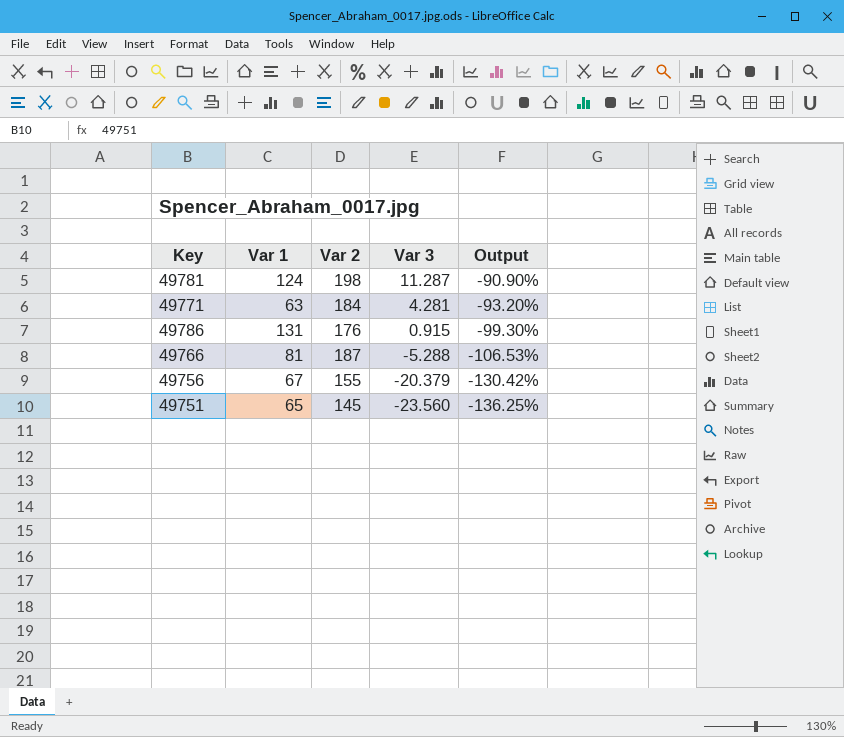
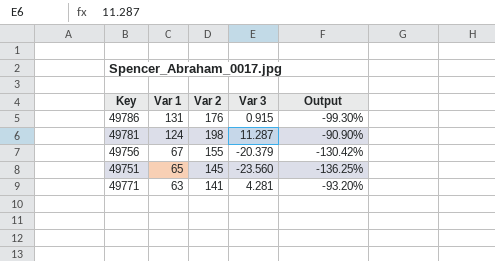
row order: Var 3 descending -> Var 1 descending
row 49766: 81 | 187 | -5.288 | -106.53% -> none
49771 | Var 2: 184 -> 141

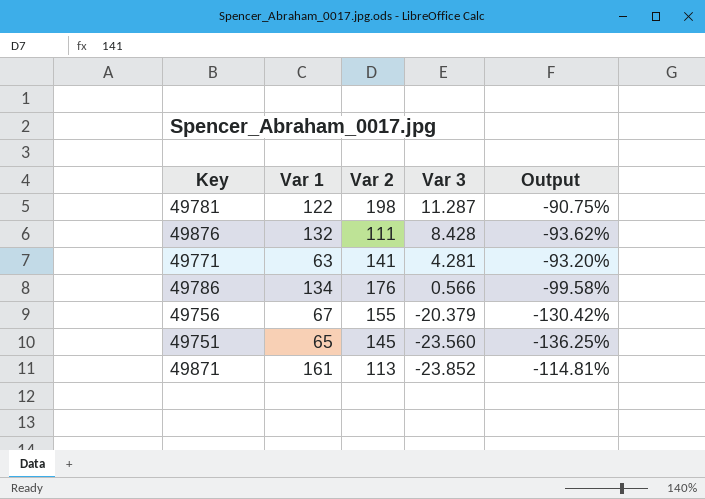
row order: Var 1 descending -> Var 3 descending
49781 | Var 1: 124 -> 122
49781 | Output: -90.90% -> -90.75%
row 49876: none -> 132 | 111 | 8.428 | -93.62%
49786 | Var 1: 131 -> 134
49786 | Var 3: 0.915 -> 0.566
49786 | Output: -99.30% -> -99.58%
row 49871: none -> 161 | 113 | -23.852 | -114.81%

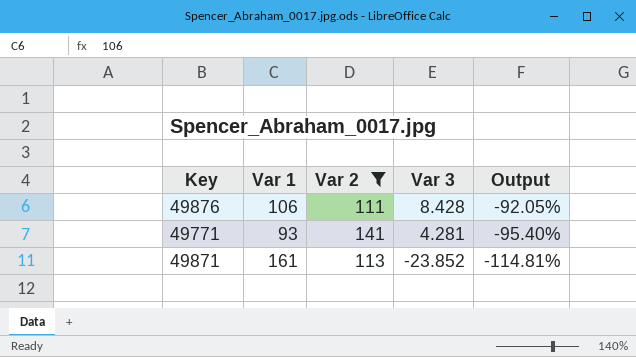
filter: none -> Var 2 <= 141
49876 | Var 1: 132 -> 106
49876 | Output: -93.62% -> -92.05%
49771 | Var 1: 63 -> 93
49771 | Output: -93.20% -> -95.40%

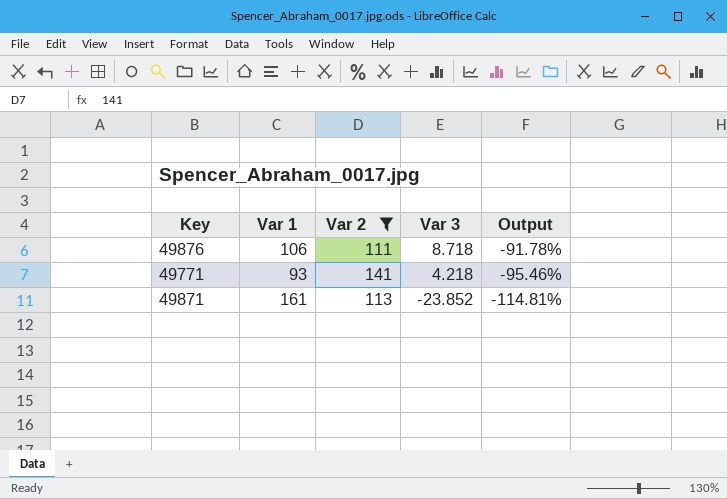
49876 | Var 3: 8.428 -> 8.718
49876 | Output: -92.05% -> -91.78%
49771 | Var 3: 4.281 -> 4.218
49771 | Output: -95.40% -> -95.46%

